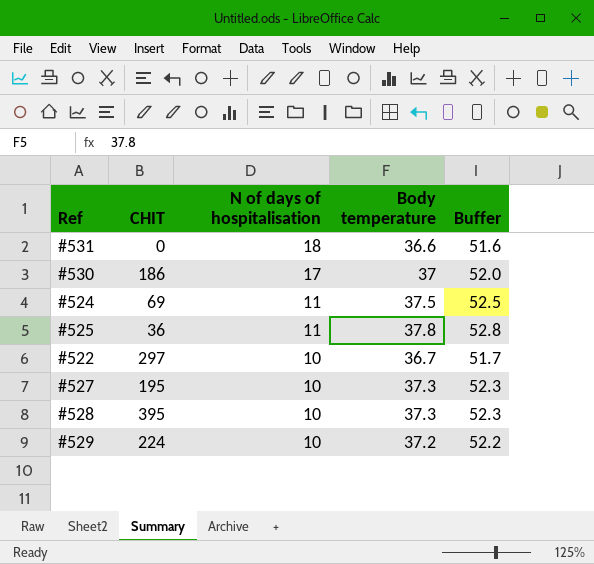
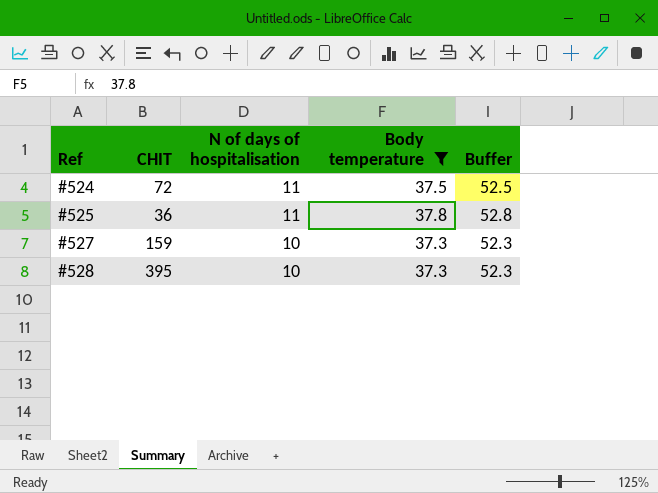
filter: none -> Body temperature >= 37.3
#524 | CHIT: 69 -> 72
#527 | CHIT: 195 -> 159

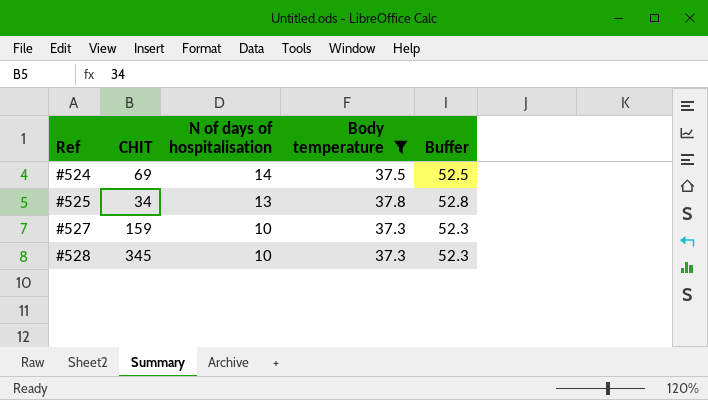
#524 | CHIT: 72 -> 69
#524 | N of days of hospitalisation: 11 -> 14
#525 | CHIT: 36 -> 34
#525 | N of days of hospitalisation: 11 -> 13
#528 | CHIT: 395 -> 345

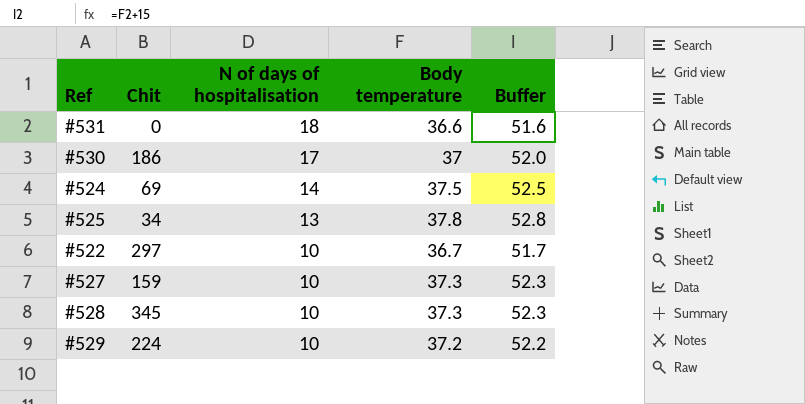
filter: Body temperature >= 37.3 -> none
column name: CHIT -> Chit

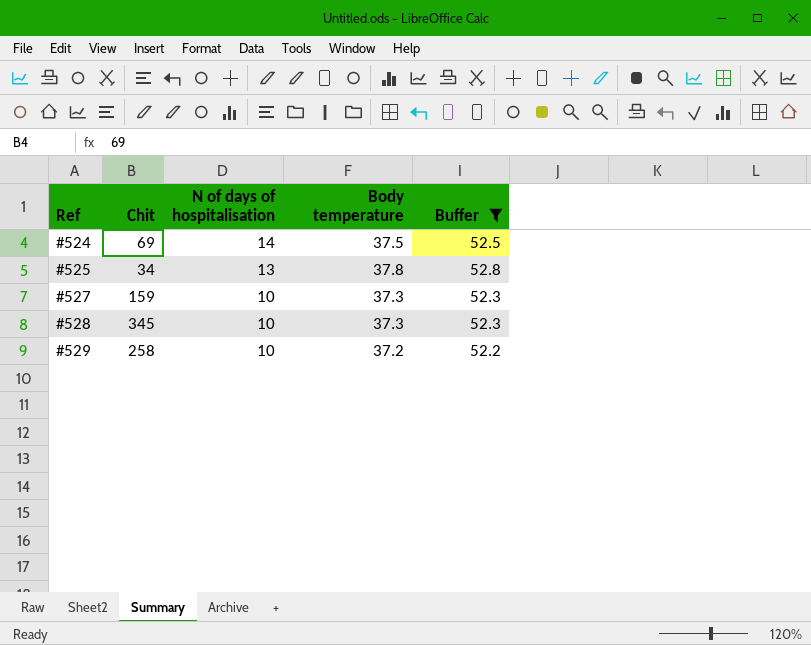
filter: none -> Buffer >= 52.2
#529 | Chit: 224 -> 258

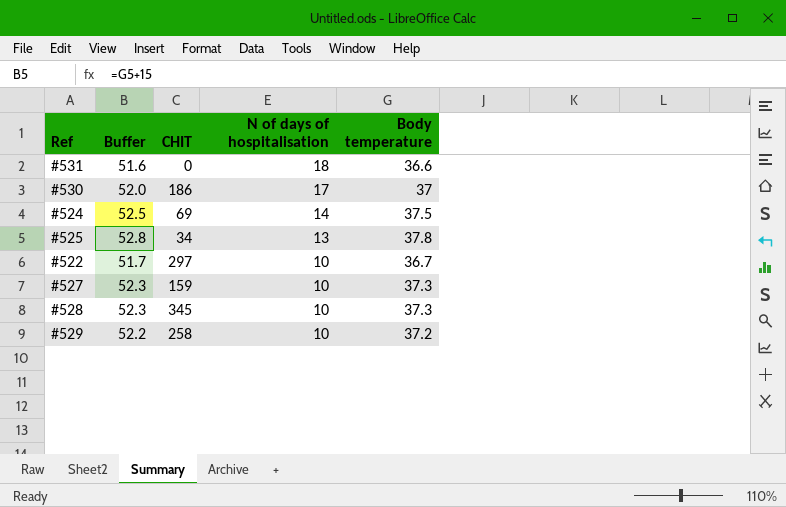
filter: Buffer >= 52.2 -> none
column Buffer | position: 5 -> 2
column name: Chit -> CHIT

